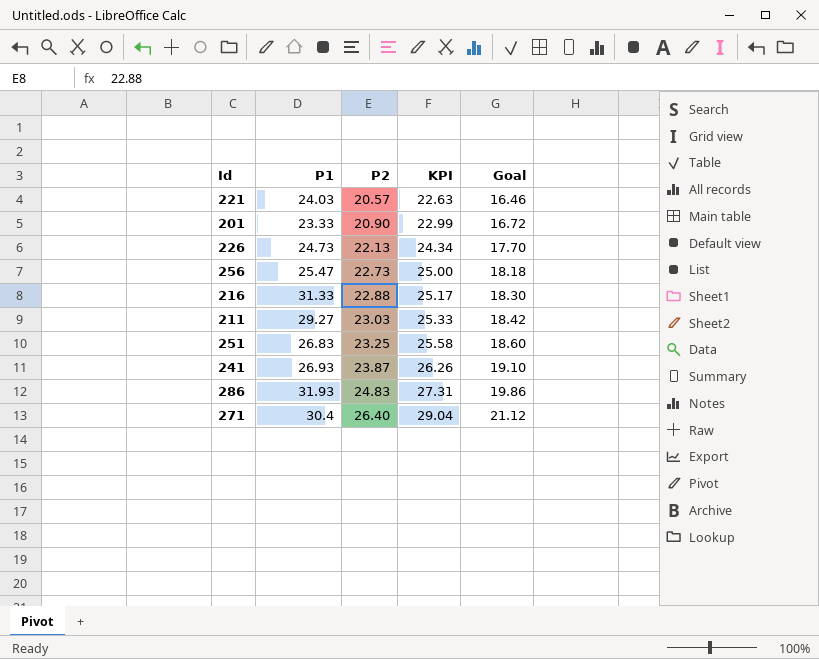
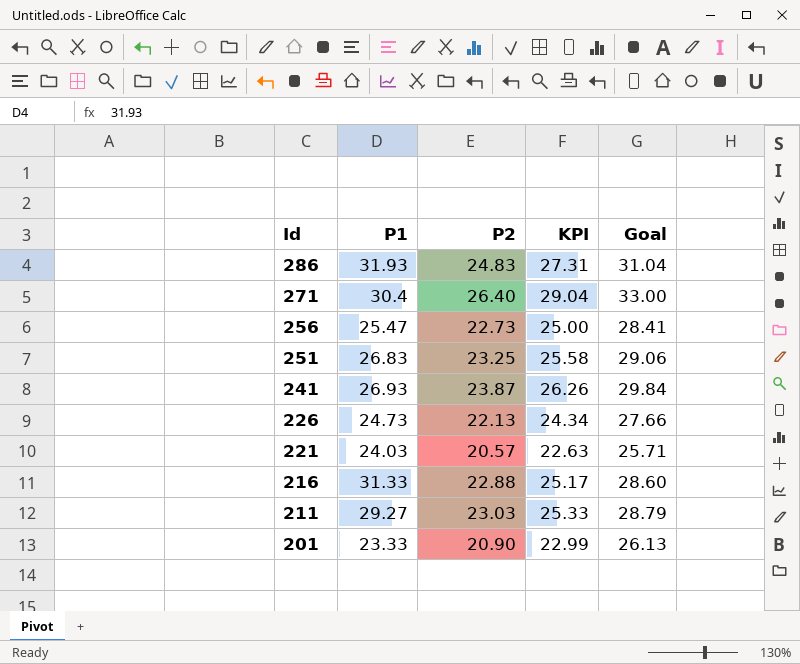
row order: P2 ascending -> Id descending
column Goal | formula: [P2] * 0.8 -> [P2] * 1.25

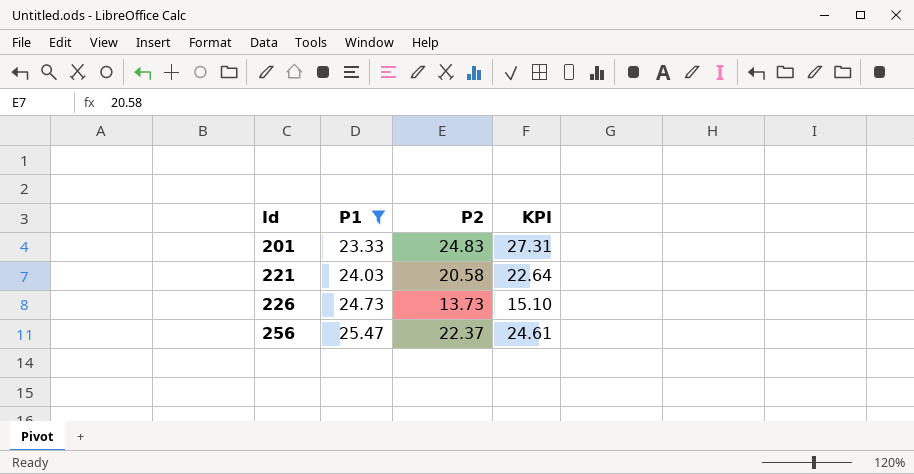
filter: none -> P1 <= 25.47
row order: Id descending -> Id ascending
column Goal | formula: [P2] * 1.25 -> none
201 | P2: 20.90 -> 24.83
201 | KPI: 22.99 -> 27.31
221 | P2: 20.57 -> 20.58
221 | KPI: 22.63 -> 22.64
226 | P2: 22.13 -> 13.73
226 | KPI: 24.34 -> 15.10
256 | P2: 22.73 -> 22.37
256 | KPI: 25.00 -> 24.61

